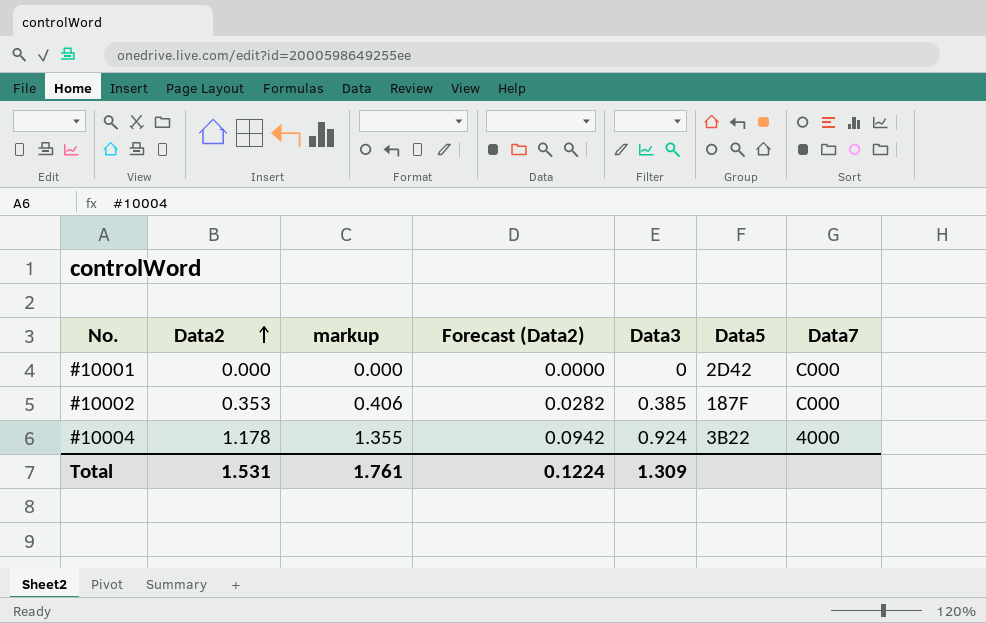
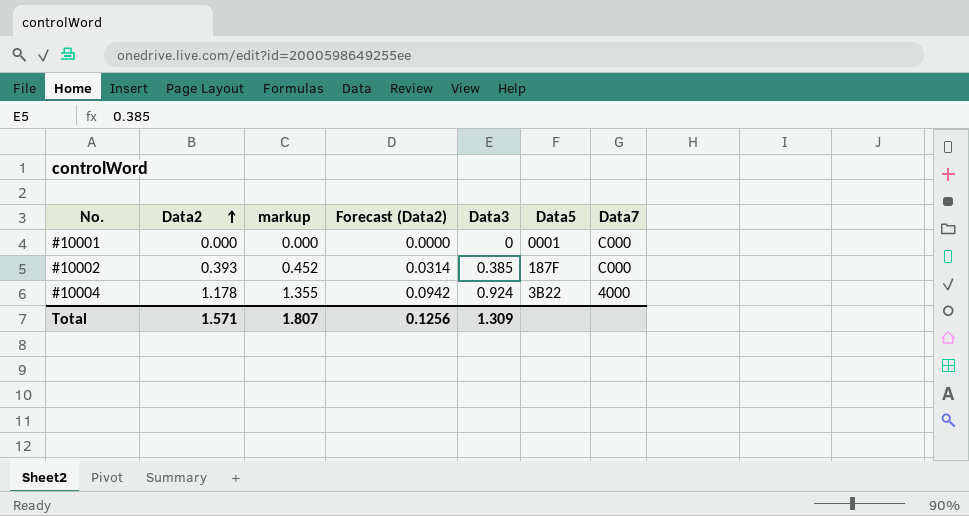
#10001 | Data5: 2D42 -> 0001
#10002 | Data2: 0.353 -> 0.393
#10002 | markup: 0.406 -> 0.452
#10002 | Forecast (Data2): 0.0282 -> 0.0314
Total | Data2: 1.531 -> 1.571
Total | markup: 1.761 -> 1.807
Total | Forecast (Data2): 0.1224 -> 0.1256

